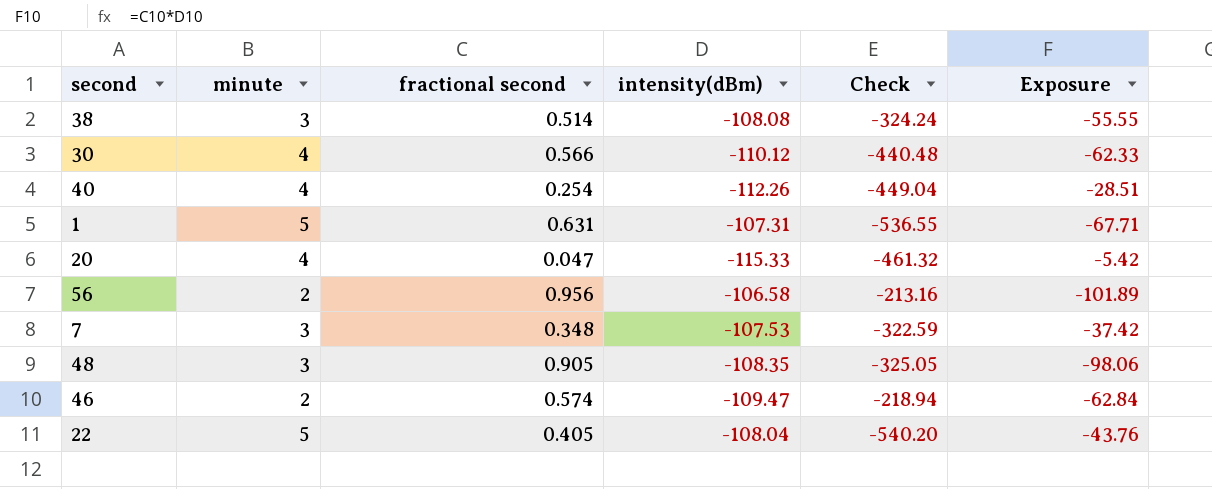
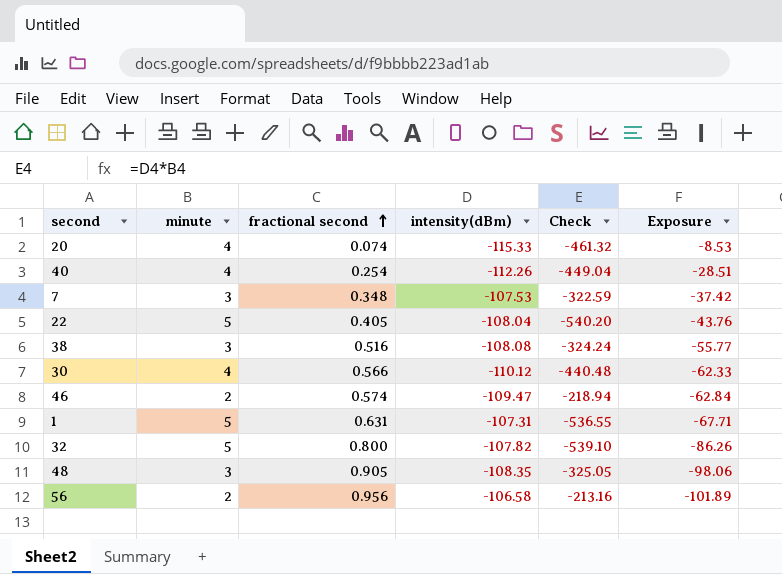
row order: none -> fractional second ascending
20 | fractional second: 0.047 -> 0.074
20 | Exposure: -5.42 -> -8.53
38 | fractional second: 0.514 -> 0.516
38 | Exposure: -55.55 -> -55.77
row 32: none -> 5 | 0.800 | -107.82 | -539.10 | -86.26

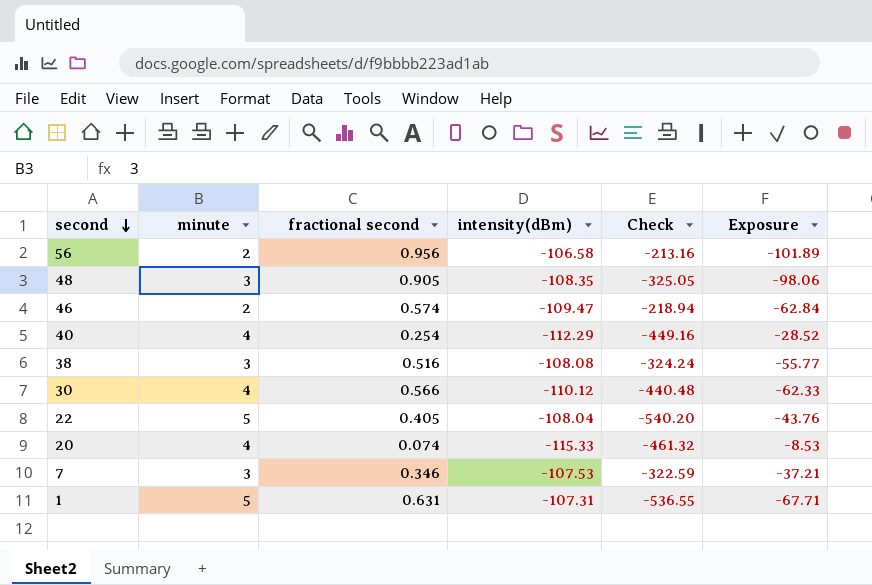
row order: fractional second ascending -> second descending
row 32: 5 | 0.800 | -107.82 | -539.10 | -86.26 -> none
40 | intensity(dBm): -112.26 -> -112.29
40 | Check: -449.04 -> -449.16
40 | Exposure: -28.51 -> -28.52
7 | fractional second: 0.348 -> 0.346
7 | Exposure: -37.42 -> -37.21

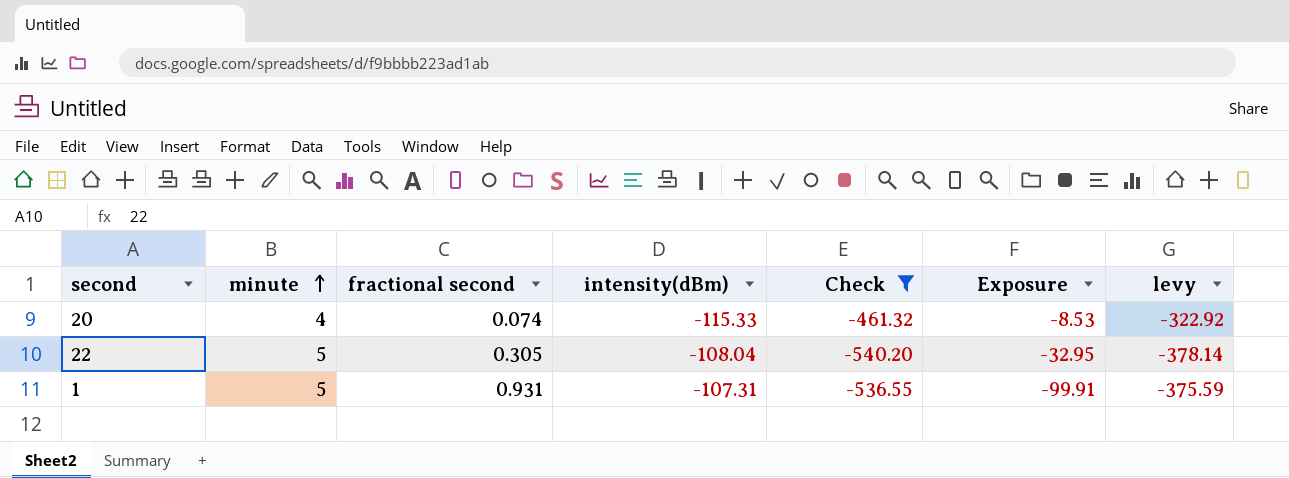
filter: none -> Check <= -461.32
row order: second descending -> minute ascending
column levy | formula: none -> [Check] * 0.7
22 | fractional second: 0.405 -> 0.305
22 | Exposure: -43.76 -> -32.95
1 | fractional second: 0.631 -> 0.931
1 | Exposure: -67.71 -> -99.91

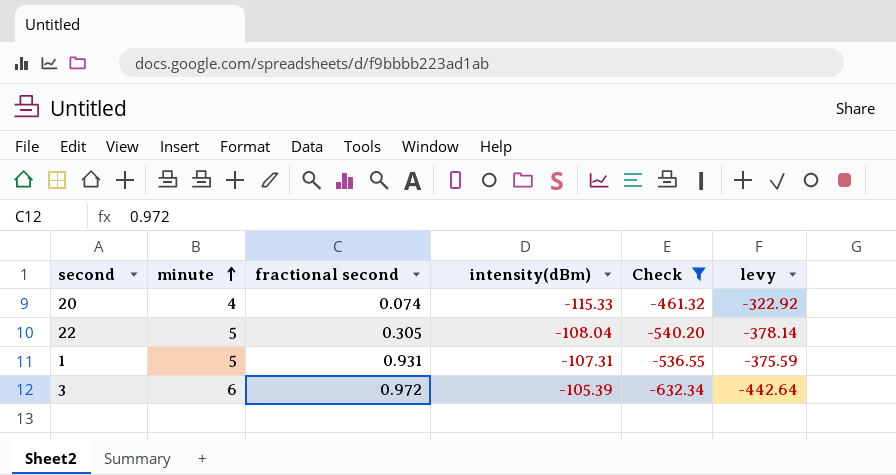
column Exposure | formula: [fractional second] * [intensity(dBm)] -> none
row 3: none -> 6 | 0.972 | -105.39 | -632.34 | -442.64

